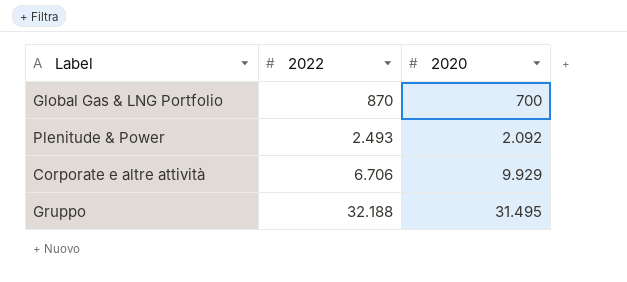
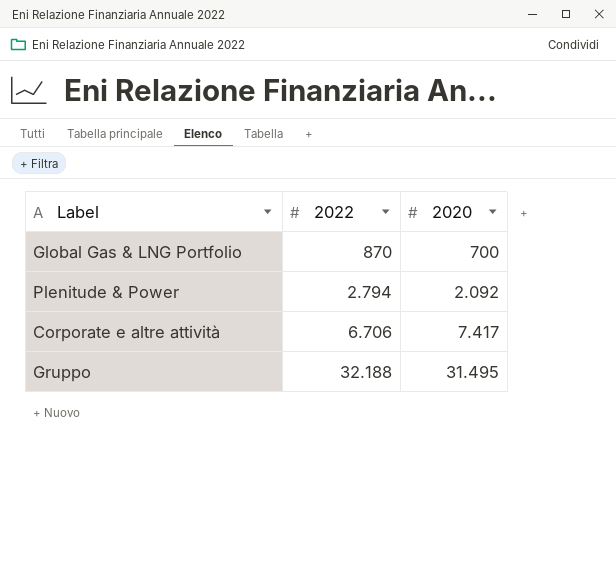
Plenitude & Power | 2022: 2.493 -> 2.794
Corporate e altre attività | 2020: 9.929 -> 7.417

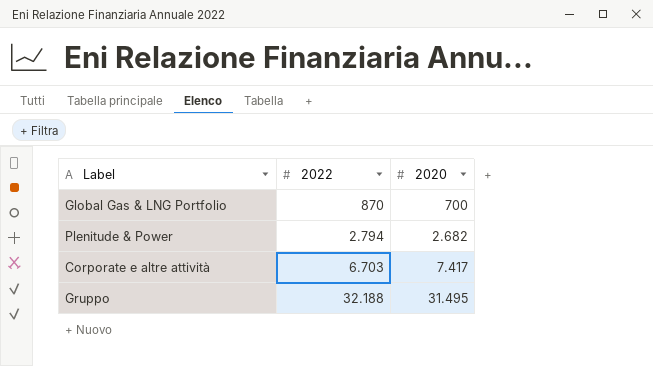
Plenitude & Power | 2020: 2.092 -> 2.682
Corporate e altre attività | 2022: 6.706 -> 6.703

